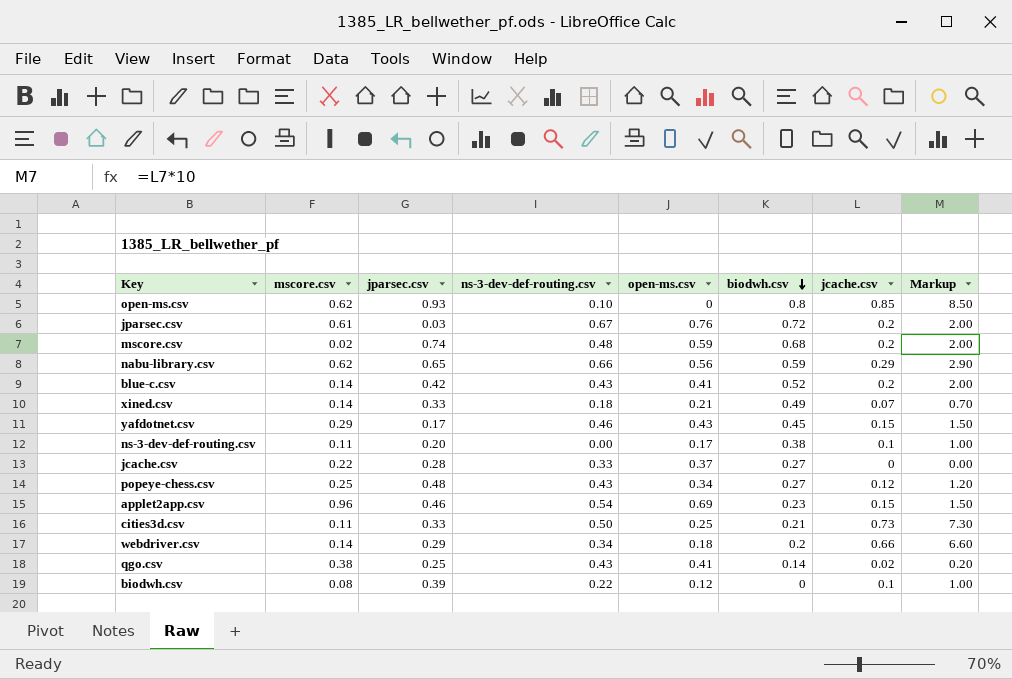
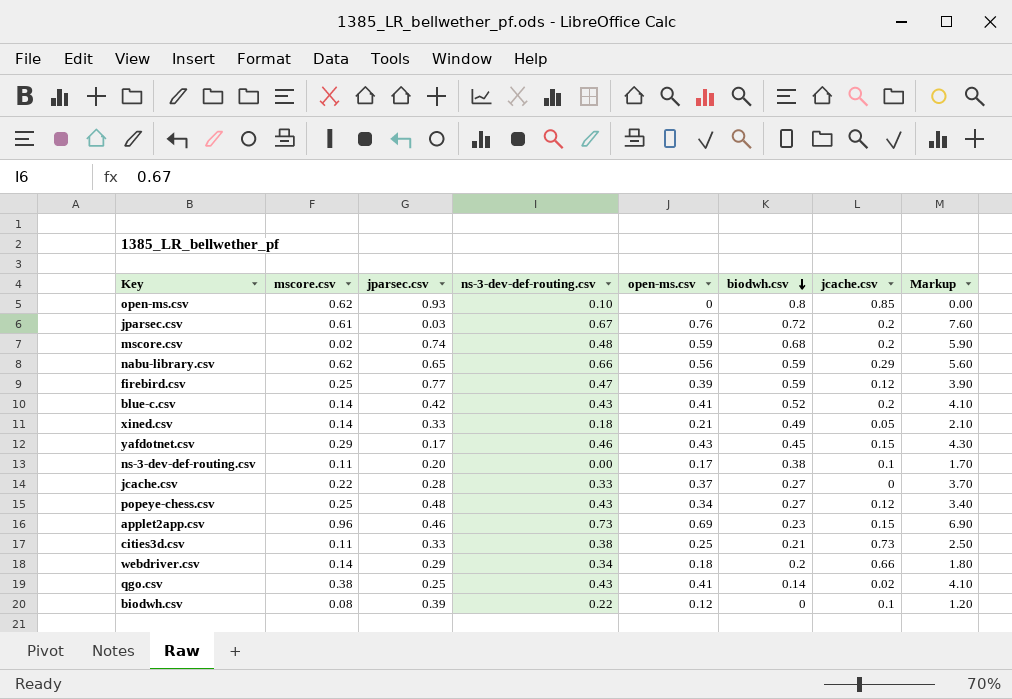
column Markup | formula: [jcache.csv] * 10 -> [open-ms.csv] * 10
row firebird.csv: none -> 0.25 | 0.77 | 0.47 | 0.39 | 0.59 | 0.12 | 3.90
xined.csv | jcache.csv: 0.07 -> 0.05
applet2app.csv | ns-3-dev-def-routing.csv: 0.54 -> 0.73
cities3d.csv | ns-3-dev-def-routing.csv: 0.50 -> 0.38

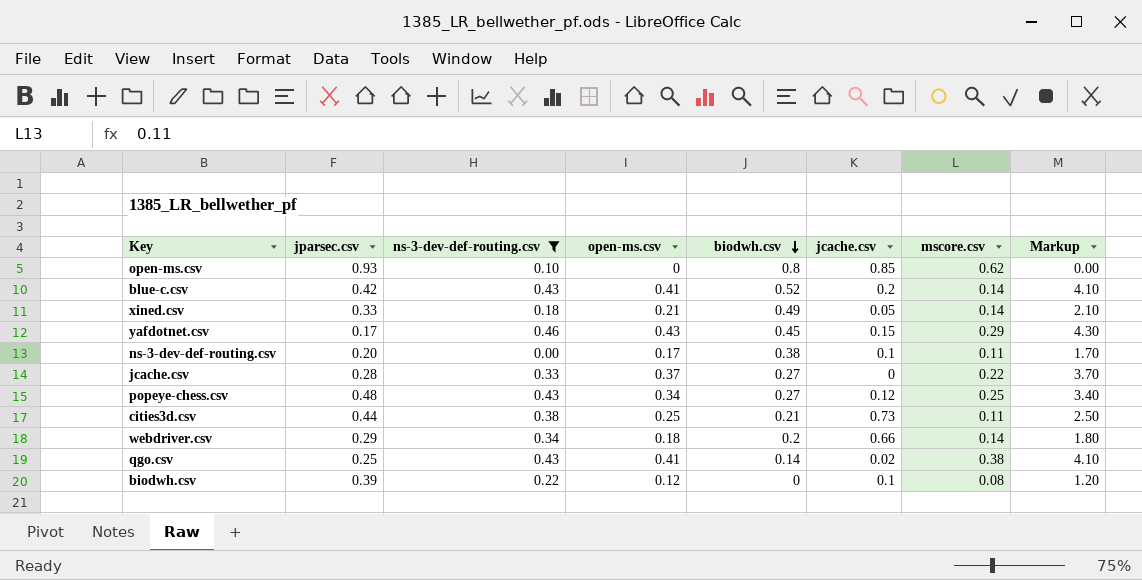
filter: none -> ns-3-dev-def-routing.csv <= 0.46
column mscore.csv | position: 2 -> 7
cities3d.csv | jparsec.csv: 0.33 -> 0.44

